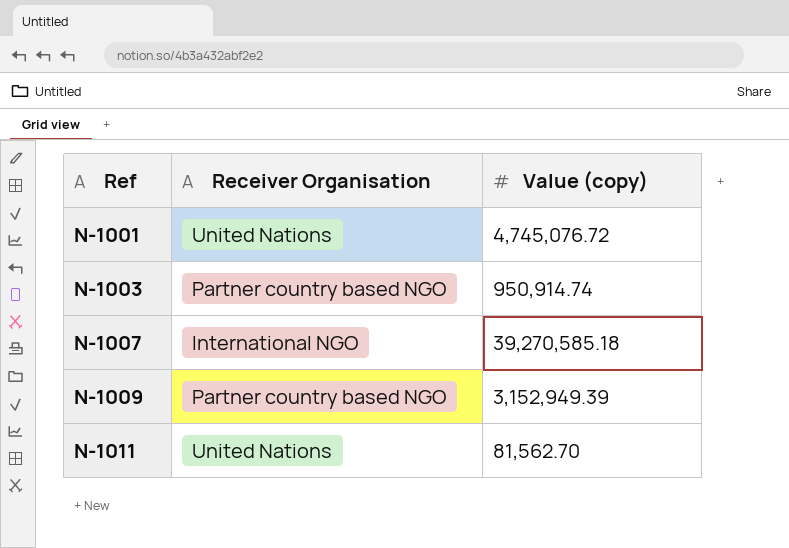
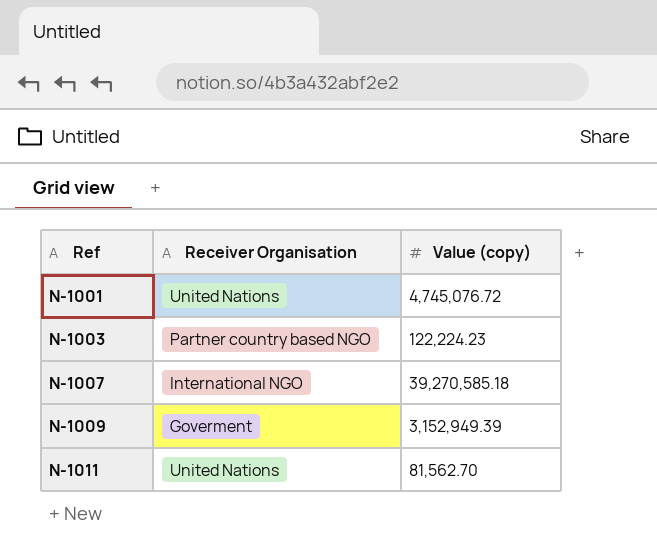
N-1003 | Value (copy): 950,914.74 -> 122,224.23
N-1009 | Receiver Organisation: Partner country based NGO -> Goverment

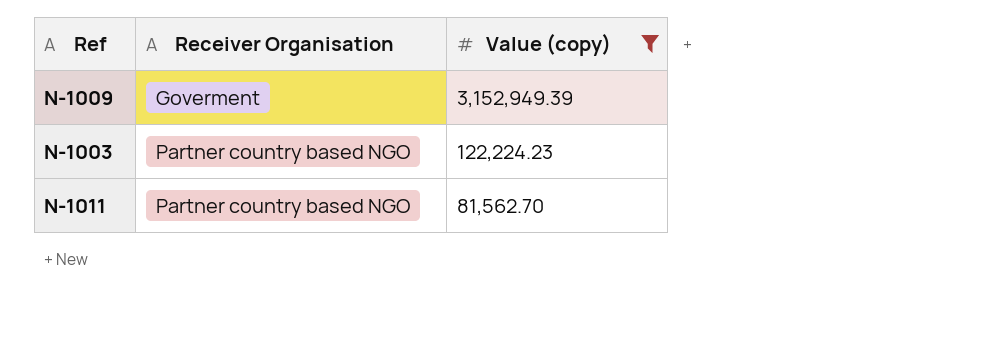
filter: none -> Value (copy) <= 3,152,949.39
row order: Ref ascending -> Receiver Organisation ascending
N-1011 | Receiver Organisation: United Nations -> Partner country based NGO

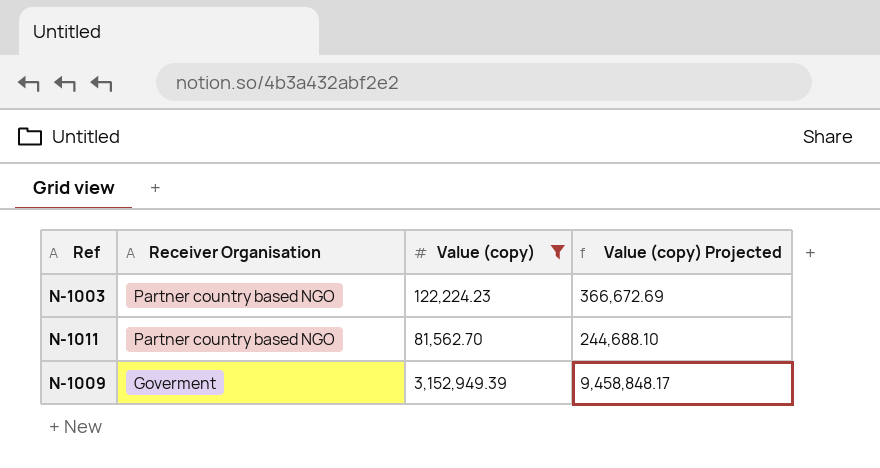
row order: Receiver Organisation ascending -> Receiver Organisation descending
column Value (copy) Projected | formula: none -> [Value (copy)] * 3

